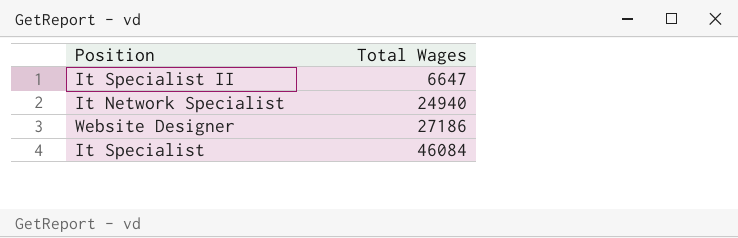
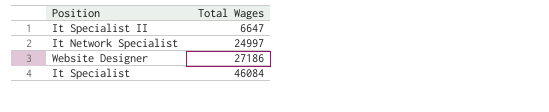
It Network Specialist | Total Wages: 24940 -> 24997

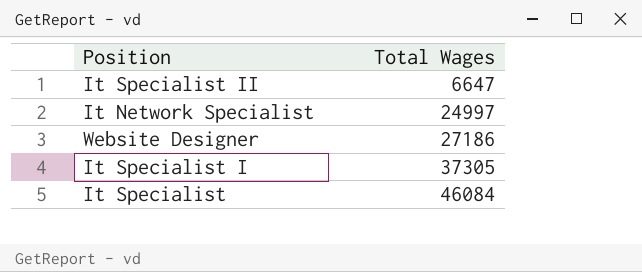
row It Specialist I: none -> 37305

